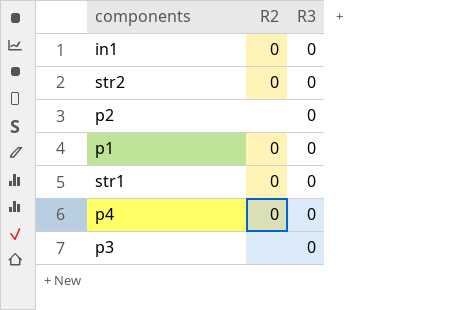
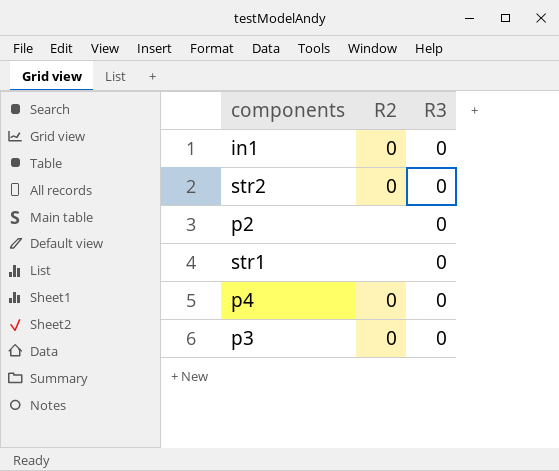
row p1: 0 | 0 -> none
str1 | R2: 0 -> none
p3 | R2: none -> 0

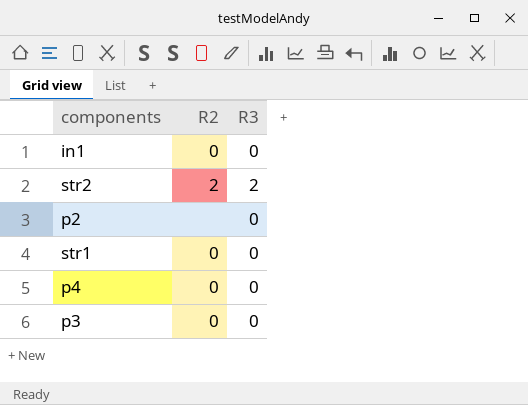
str2 | R2: 0 -> 2
str2 | R3: 0 -> 2
str1 | R2: none -> 0

